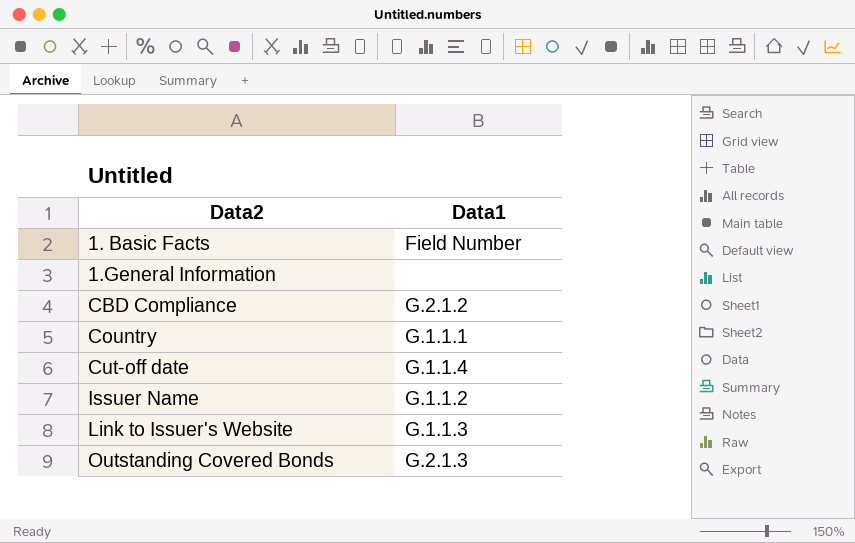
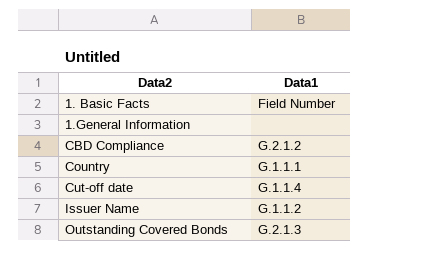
row Link to Issuer's Website: G.1.1.3 -> none

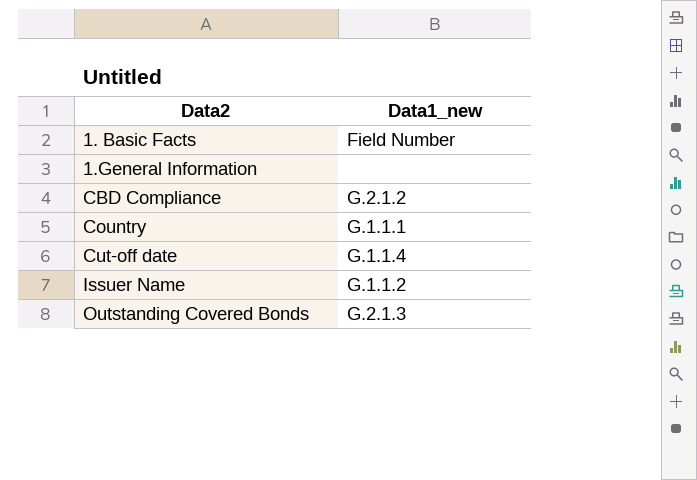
column name: Data1 -> Data1_new

